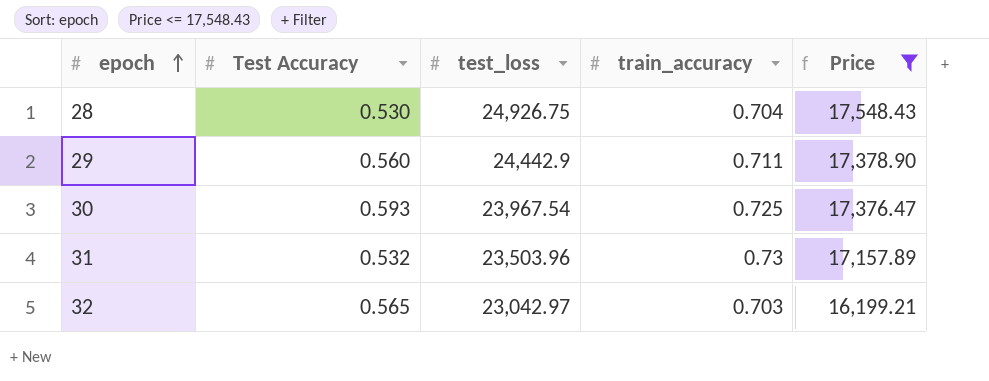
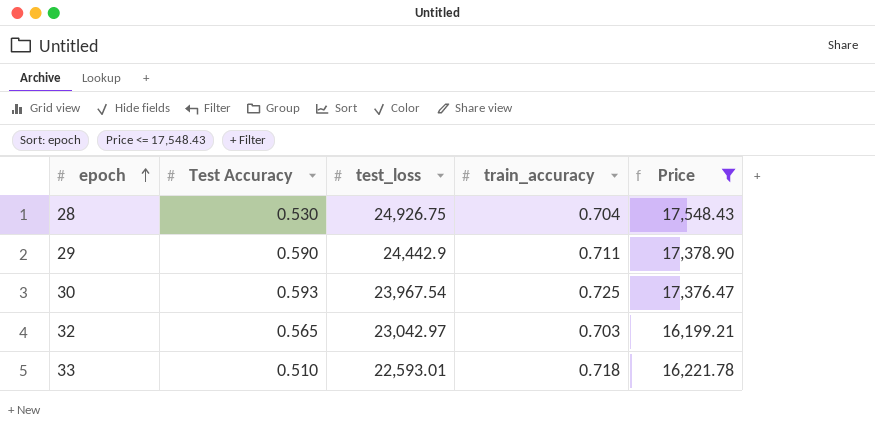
row 31: 0.532 | 23,503.96 | 0.73 | 17,157.89 -> none
29 | Test Accuracy: 0.560 -> 0.590
row 33: none -> 0.510 | 22,593.01 | 0.718 | 16,221.78

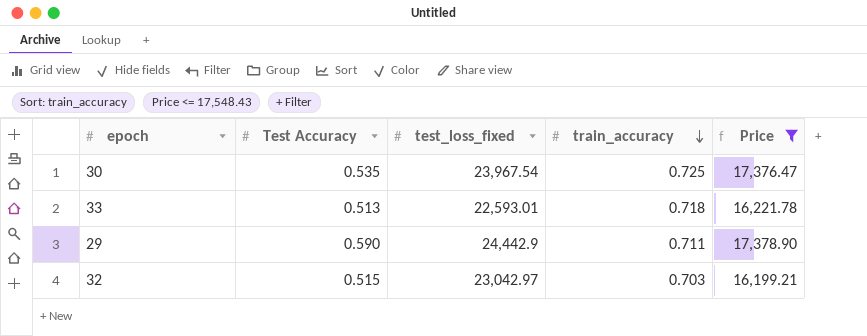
row order: epoch ascending -> train_accuracy descending
column name: test_loss -> test_loss_fixed
row 28: 0.530 | 24,926.75 | 0.704 | 17,548.43 -> none
30 | Test Accuracy: 0.593 -> 0.535
33 | Test Accuracy: 0.510 -> 0.513
32 | Test Accuracy: 0.565 -> 0.515

